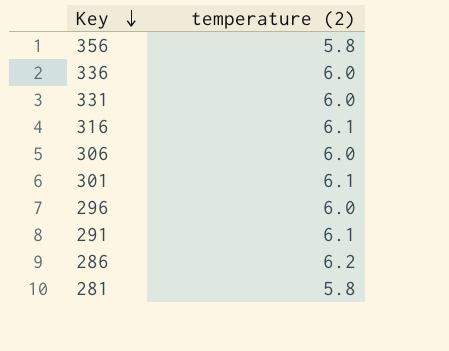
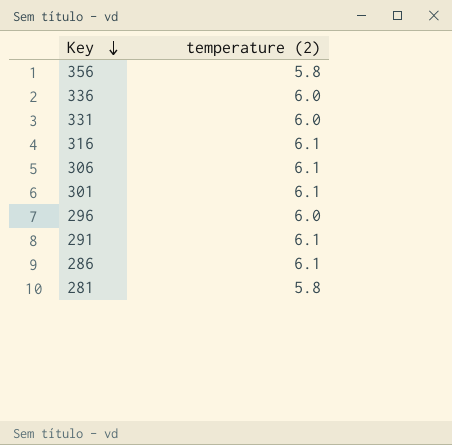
306 | temperature (2): 6.0 -> 6.1
286 | temperature (2): 6.2 -> 6.1

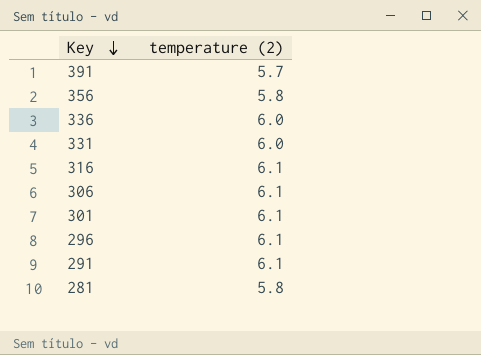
row 286: 6.1 -> none
row 391: none -> 5.7
296 | temperature (2): 6.0 -> 6.1

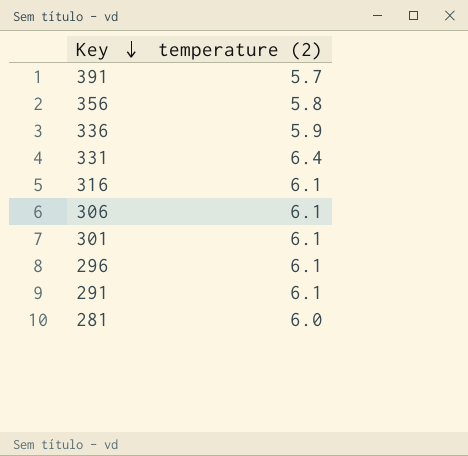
336 | temperature (2): 6.0 -> 5.9
331 | temperature (2): 6.0 -> 6.4
281 | temperature (2): 5.8 -> 6.0

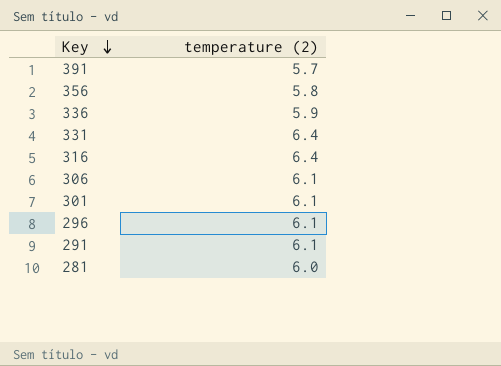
316 | temperature (2): 6.1 -> 6.4

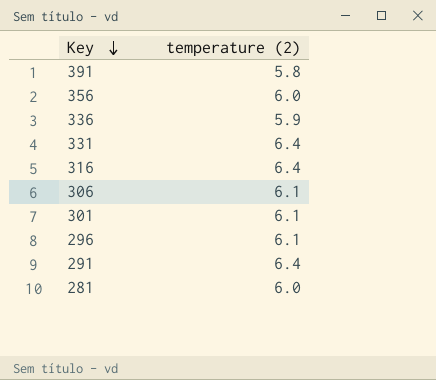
391 | temperature (2): 5.7 -> 5.8
356 | temperature (2): 5.8 -> 6.0
291 | temperature (2): 6.1 -> 6.4

